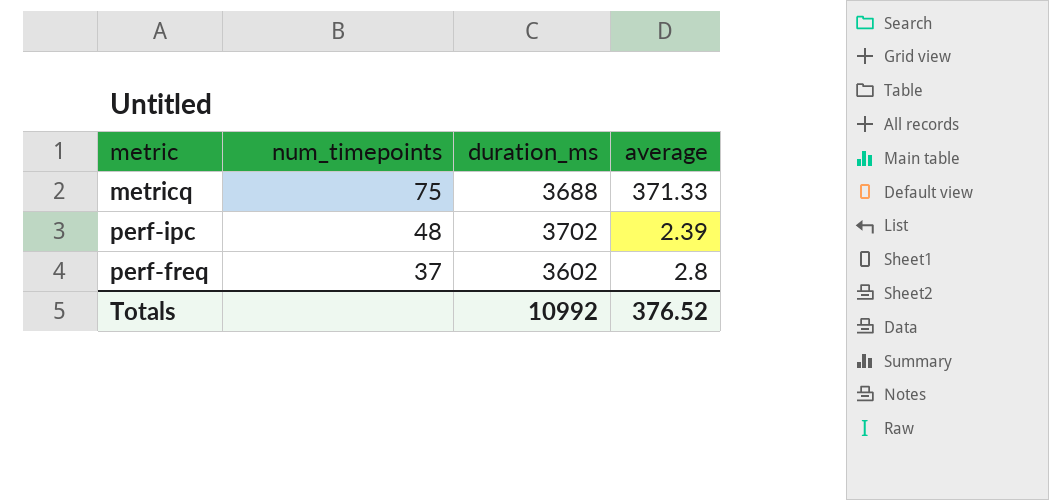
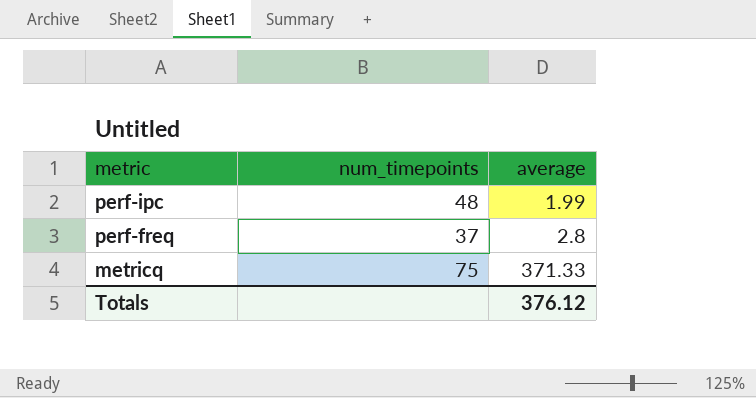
row order: num_timepoints descending -> metric descending
column duration_ms | position: 3 -> none
perf-ipc | average: 2.39 -> 1.99
Totals | average: 376.52 -> 376.12

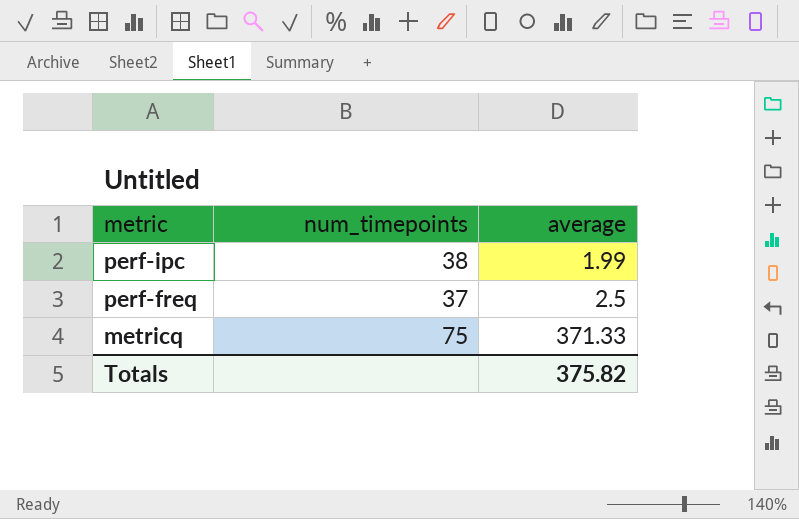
perf-ipc | num_timepoints: 48 -> 38
perf-freq | average: 2.8 -> 2.5
Totals | average: 376.12 -> 375.82

